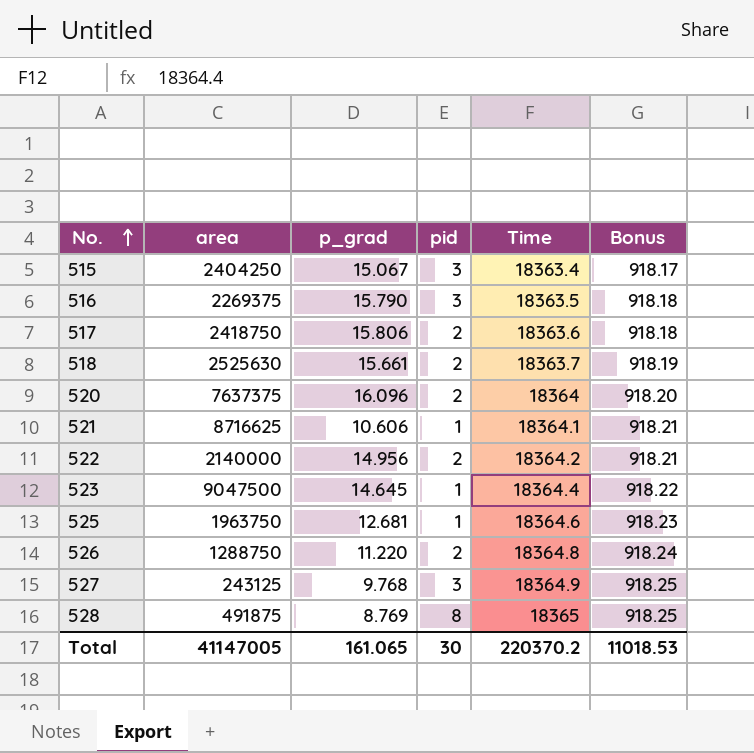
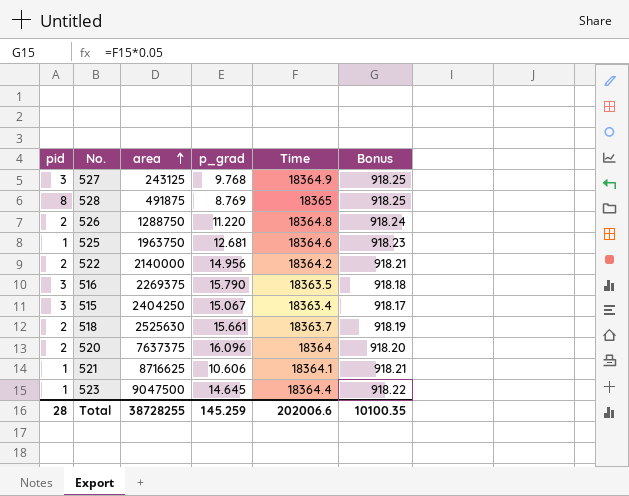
row order: No. ascending -> area ascending
column pid | position: 4 -> 1
row 517: 2418750 | 15.806 | 2 | 18363.6 | 918.18 -> none
Total | pid: 30 -> 28
Total | area: 41147005 -> 38728255
Total | p_grad: 161.065 -> 145.259
Total | Time: 220370.2 -> 202006.6
Total | Bonus: 11018.53 -> 10100.35

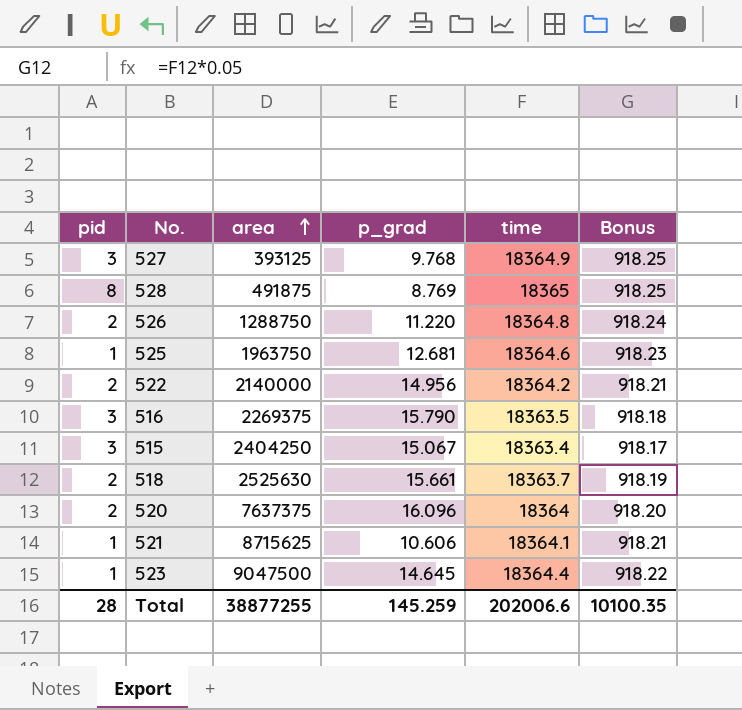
column name: Time -> time
527 | area: 243125 -> 393125
521 | area: 8716625 -> 8715625
Total | area: 38728255 -> 38877255

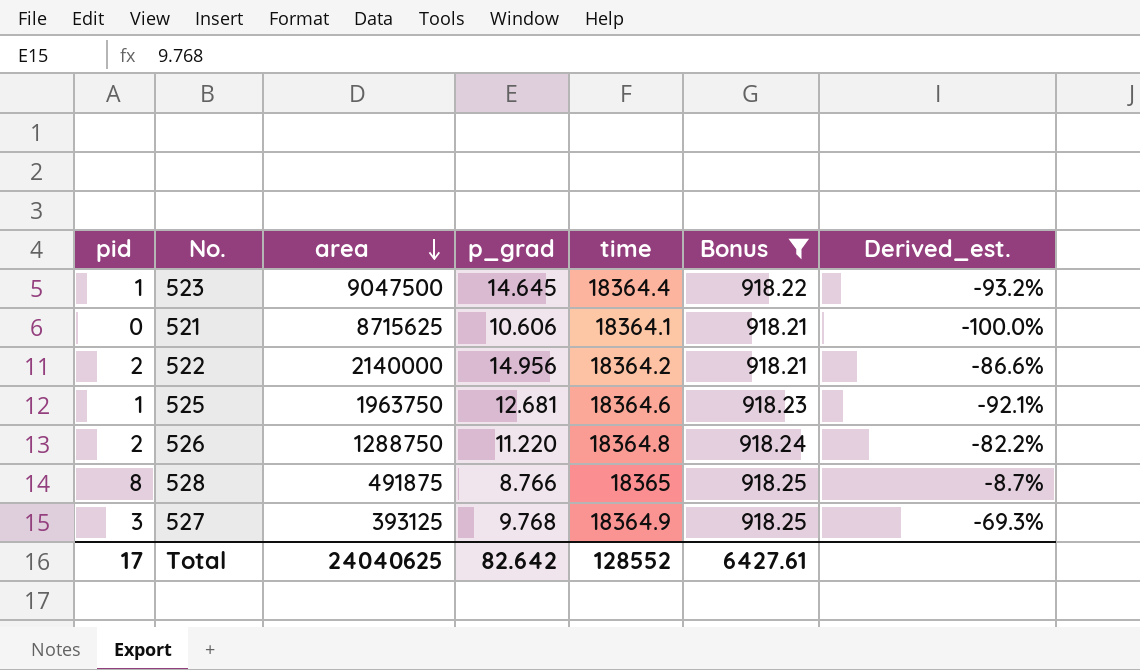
filter: none -> Bonus >= 918.21
row order: area ascending -> area descending
column Derived_est. | formula: none -> ([pid] - [p_grad]) / [p_grad]
521 | pid: 1 -> 0
528 | p_grad: 8.769 -> 8.766
Total | pid: 28 -> 17
Total | area: 38877255 -> 24040625
Total | p_grad: 145.259 -> 82.642
Total | time: 202006.6 -> 128552
Total | Bonus: 10100.35 -> 6427.61

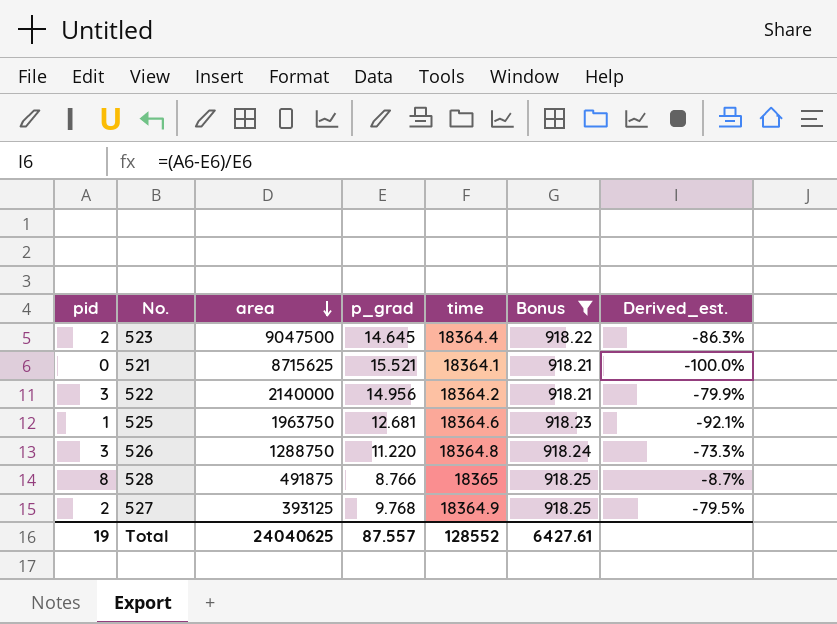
523 | pid: 1 -> 2
523 | Derived_est.: -93.2% -> -86.3%
521 | p_grad: 10.606 -> 15.521
522 | pid: 2 -> 3
522 | Derived_est.: -86.6% -> -79.9%
526 | pid: 2 -> 3
526 | Derived_est.: -82.2% -> -73.3%
527 | pid: 3 -> 2
527 | Derived_est.: -69.3% -> -79.5%
Total | pid: 17 -> 19
Total | p_grad: 82.642 -> 87.557

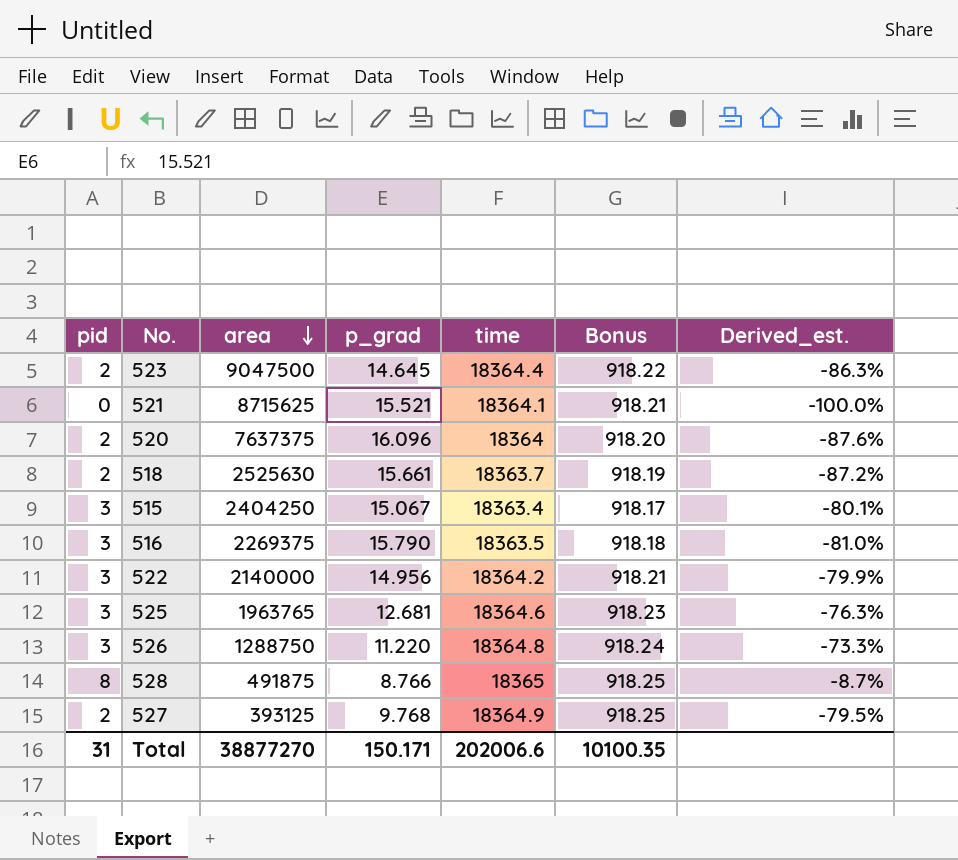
filter: Bonus >= 918.21 -> none
525 | pid: 1 -> 3
525 | area: 1963750 -> 1963765
525 | Derived_est.: -92.1% -> -76.3%
Total | pid: 19 -> 31
Total | area: 24040625 -> 38877270
Total | p_grad: 87.557 -> 150.171
Total | time: 128552 -> 202006.6
Total | Bonus: 6427.61 -> 10100.35

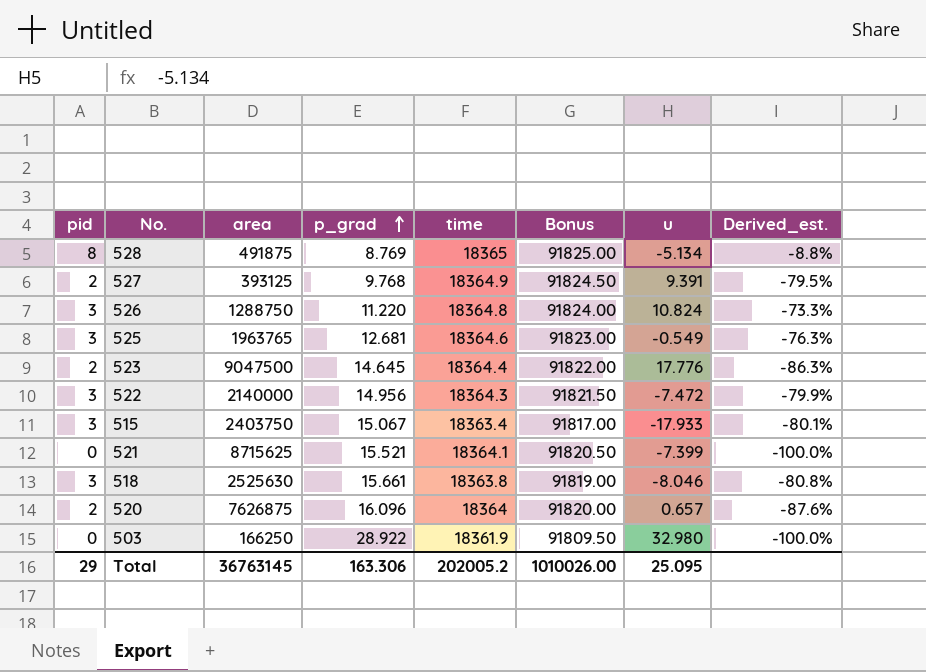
row order: area descending -> p_grad ascending
column Bonus | formula: [time] * 0.05 -> [time] * 5
column u | position: none -> 7
row 516: 3 | 2269375 | 15.790 | 18363.5 | 918.18 | -81.0% -> none
528 | p_grad: 8.766 -> 8.769
528 | Derived_est.: -8.7% -> -8.8%
522 | time: 18364.2 -> 18364.3
515 | area: 2404250 -> 2403750
518 | pid: 2 -> 3
518 | time: 18363.7 -> 18363.8
518 | Derived_est.: -87.2% -> -80.8%
520 | area: 7637375 -> 7626875
row 503: none -> 0 | 166250 | 28.922 | 18361.9 | 91809.50 | 32.980 | -100.0%
Total | pid: 31 -> 29
Total | area: 38877270 -> 36763145
Total | p_grad: 150.171 -> 163.306
Total | time: 202006.6 -> 202005.2
Total | Bonus: 10100.35 -> 1010026.00

